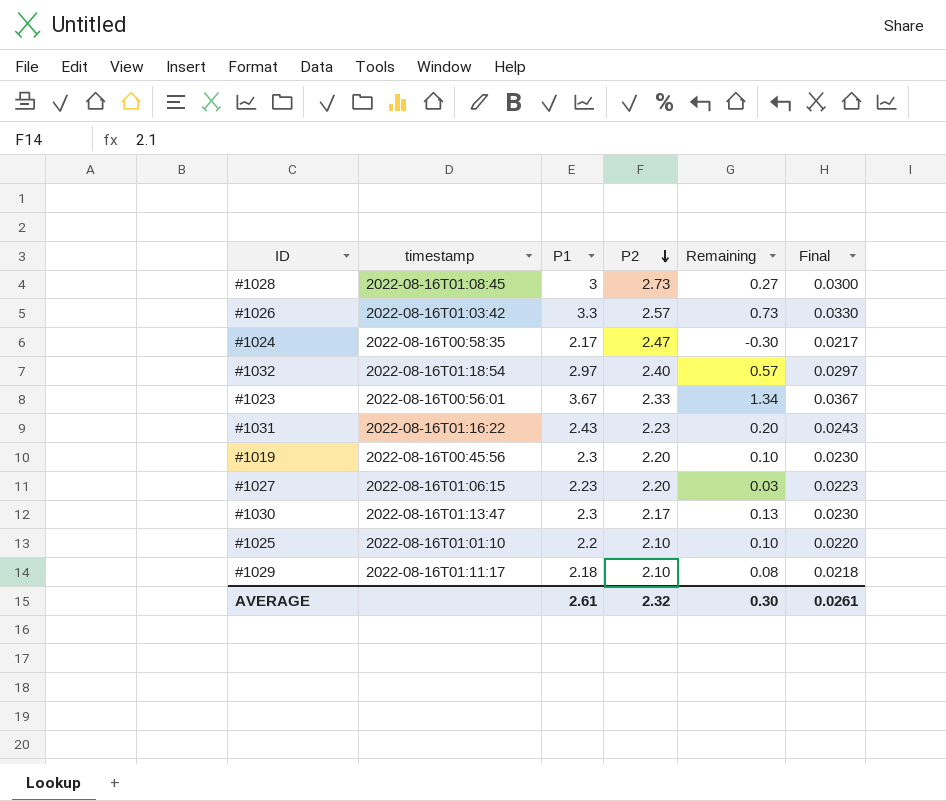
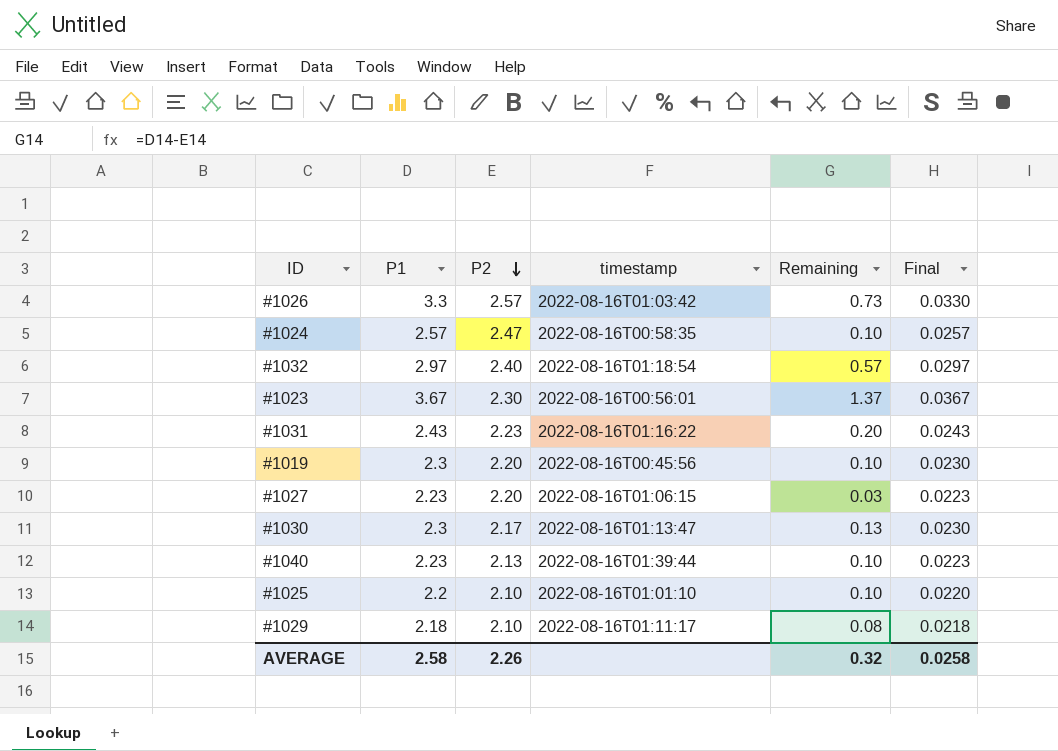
column timestamp | position: 2 -> 4
row #1028: 2022-08-16T01:08:45 | 3 | 2.73 | 0.27 | 0.0300 -> none
#1024 | P1: 2.17 -> 2.57
#1024 | Remaining: -0.30 -> 0.10
#1024 | Final: 0.0217 -> 0.0257
#1023 | P2: 2.33 -> 2.30
#1023 | Remaining: 1.34 -> 1.37
row #1040: none -> 2.23 | 2.13 | 2022-08-16T01:39:44 | 0.10 | 0.0223
AVERAGE | P1: 2.61 -> 2.58
AVERAGE | P2: 2.32 -> 2.26
AVERAGE | Remaining: 0.30 -> 0.32
AVERAGE | Final: 0.0261 -> 0.0258

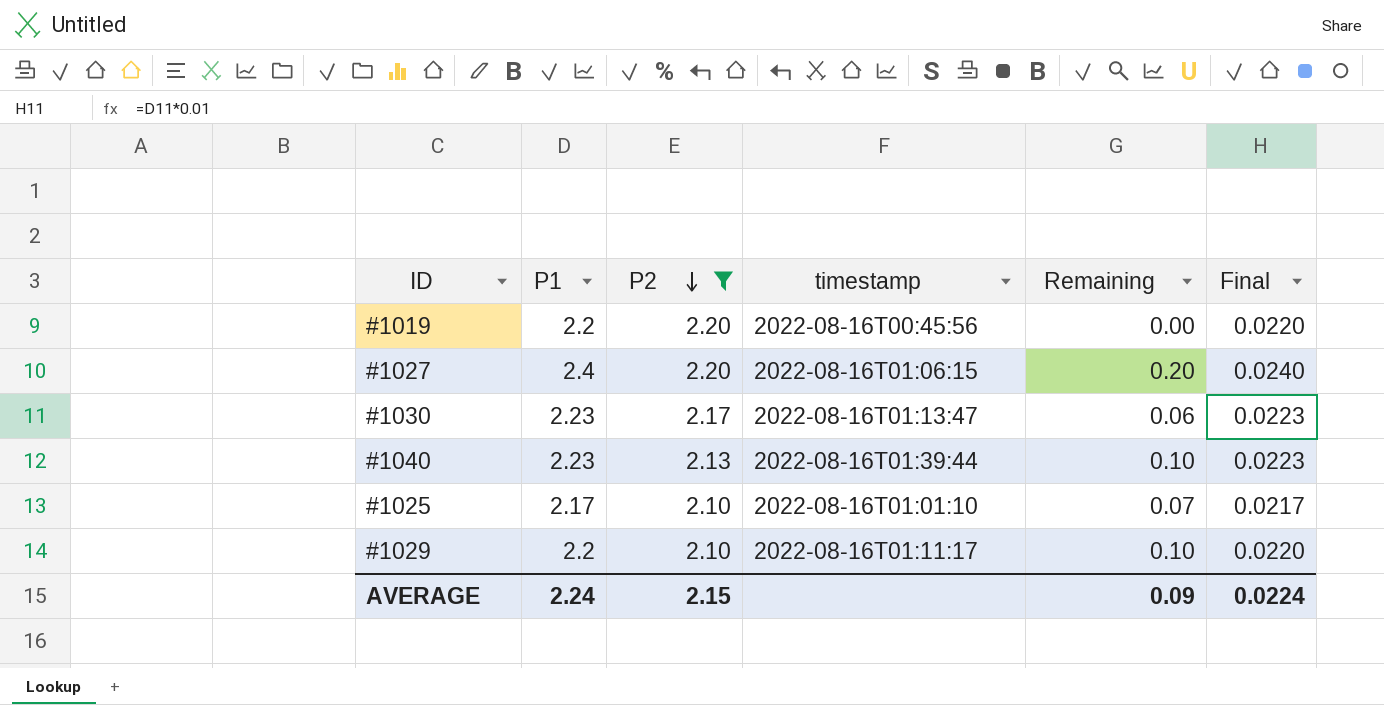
filter: none -> P2 <= 2.20
#1019 | P1: 2.3 -> 2.2
#1019 | Remaining: 0.10 -> 0.00
#1019 | Final: 0.0230 -> 0.0220
#1027 | P1: 2.23 -> 2.4
#1027 | Remaining: 0.03 -> 0.20
#1027 | Final: 0.0223 -> 0.0240
#1030 | P1: 2.3 -> 2.23
#1030 | Remaining: 0.13 -> 0.06
#1030 | Final: 0.0230 -> 0.0223
#1025 | P1: 2.2 -> 2.17
#1025 | Remaining: 0.10 -> 0.07
#1025 | Final: 0.0220 -> 0.0217
#1029 | P1: 2.18 -> 2.2
#1029 | Remaining: 0.08 -> 0.10
#1029 | Final: 0.0218 -> 0.0220
AVERAGE | P1: 2.58 -> 2.24
AVERAGE | P2: 2.26 -> 2.15
AVERAGE | Remaining: 0.32 -> 0.09
AVERAGE | Final: 0.0258 -> 0.0224

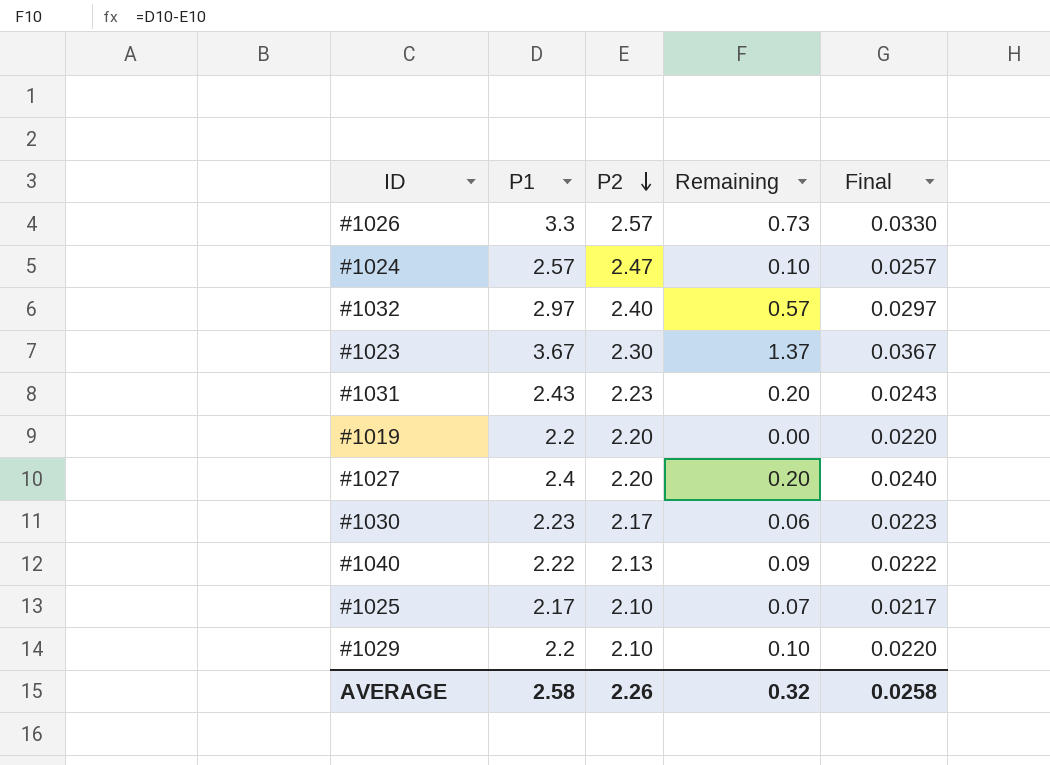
filter: P2 <= 2.20 -> none
column timestamp | position: 4 -> none
#1040 | P1: 2.23 -> 2.22
#1040 | Remaining: 0.10 -> 0.09
#1040 | Final: 0.0223 -> 0.0222
AVERAGE | P1: 2.24 -> 2.58
AVERAGE | P2: 2.15 -> 2.26
AVERAGE | Remaining: 0.09 -> 0.32
AVERAGE | Final: 0.0224 -> 0.0258

